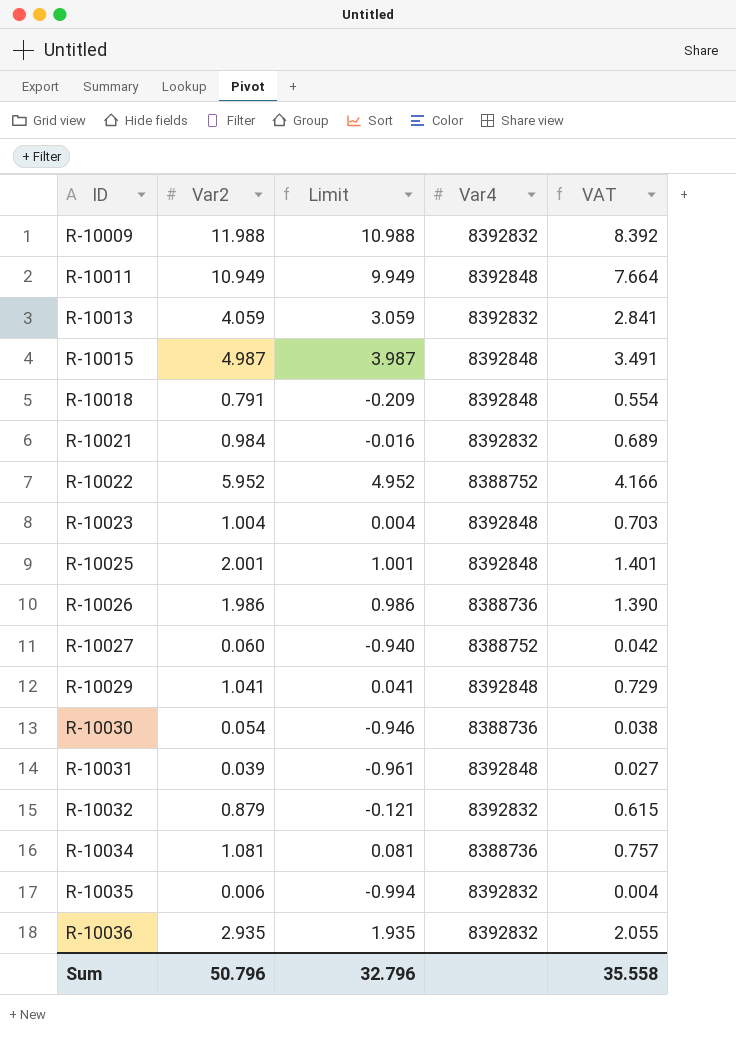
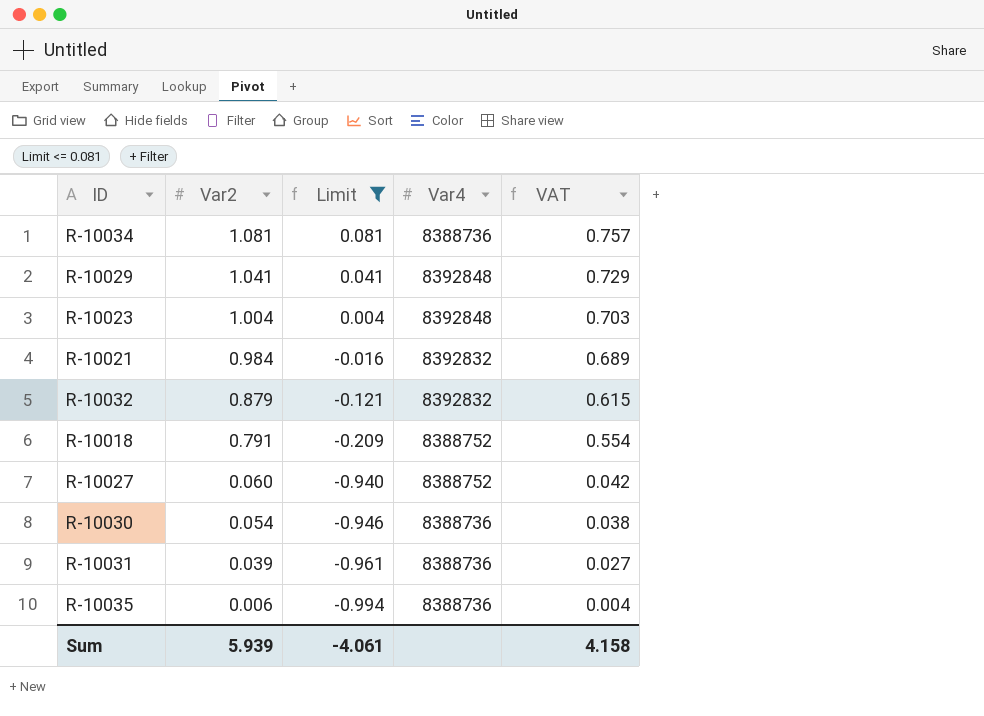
filter: none -> Limit <= 0.081
row order: ID ascending -> Var2 descending
R-10018 | Var4: 8392848 -> 8388752
R-10031 | Var4: 8392848 -> 8388736
R-10035 | Var4: 8392832 -> 8388736
Sum | Var2: 50.796 -> 5.939
Sum | Limit: 32.796 -> -4.061
Sum | VAT: 35.558 -> 4.158

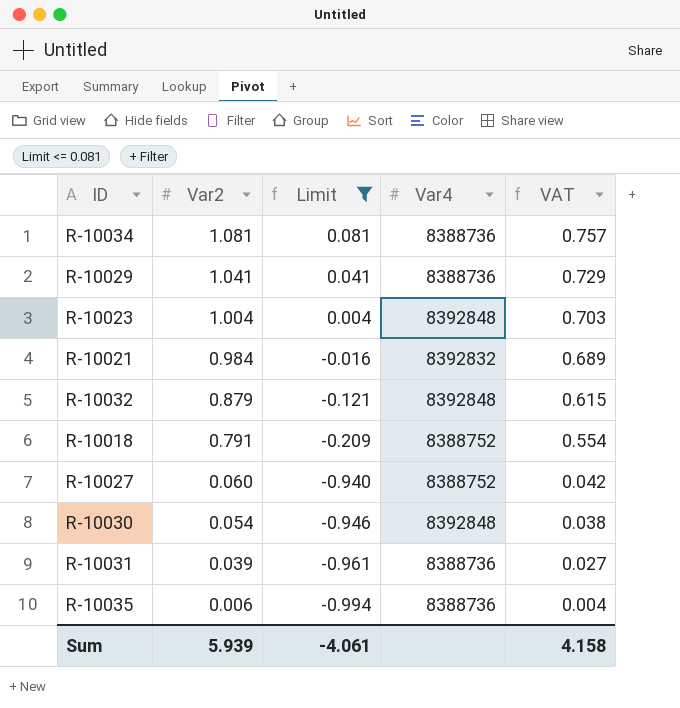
R-10029 | Var4: 8392848 -> 8388736
R-10032 | Var4: 8392832 -> 8392848
R-10030 | Var4: 8388736 -> 8392848

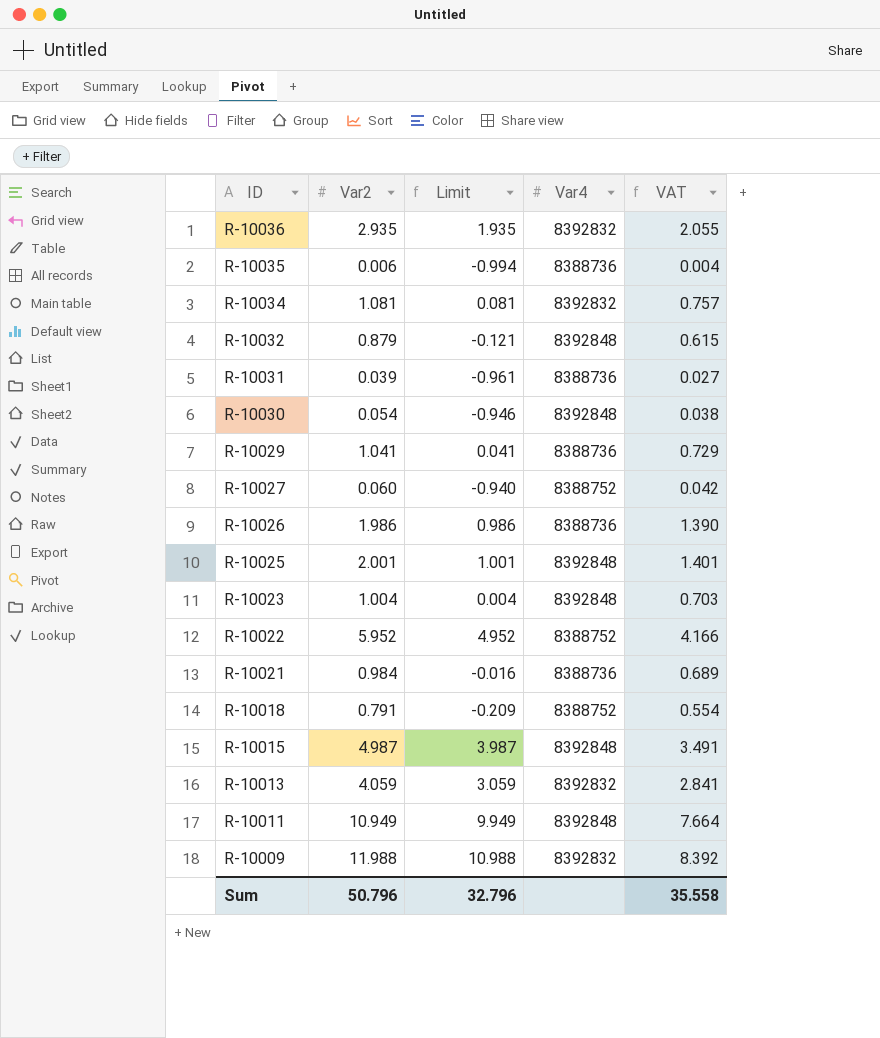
filter: Limit <= 0.081 -> none
row order: Var2 descending -> ID descending
R-10034 | Var4: 8388736 -> 8392832
R-10021 | Var4: 8392832 -> 8388736
Sum | Var2: 5.939 -> 50.796
Sum | Limit: -4.061 -> 32.796
Sum | VAT: 4.158 -> 35.558

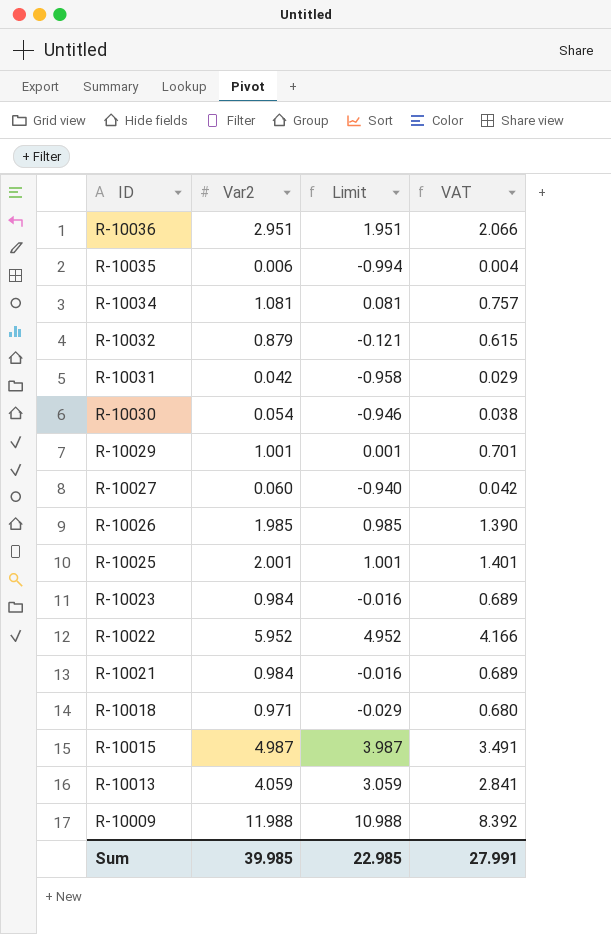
column Var4 | position: 4 -> none
row R-10011: 10.949 | 9.949 | 8392848 | 7.664 -> none
R-10036 | Var2: 2.935 -> 2.951
R-10036 | Limit: 1.935 -> 1.951
R-10036 | VAT: 2.055 -> 2.066
R-10031 | Var2: 0.039 -> 0.042
R-10031 | Limit: -0.961 -> -0.958
R-10031 | VAT: 0.027 -> 0.029
R-10029 | Var2: 1.041 -> 1.001
R-10029 | Limit: 0.041 -> 0.001
R-10029 | VAT: 0.729 -> 0.701
R-10026 | Var2: 1.986 -> 1.985
R-10026 | Limit: 0.986 -> 0.985
R-10023 | Var2: 1.004 -> 0.984
R-10023 | Limit: 0.004 -> -0.016
R-10023 | VAT: 0.703 -> 0.689
R-10018 | Var2: 0.791 -> 0.971
R-10018 | Limit: -0.209 -> -0.029
R-10018 | VAT: 0.554 -> 0.680
Sum | Var2: 50.796 -> 39.985
Sum | Limit: 32.796 -> 22.985
Sum | VAT: 35.558 -> 27.991

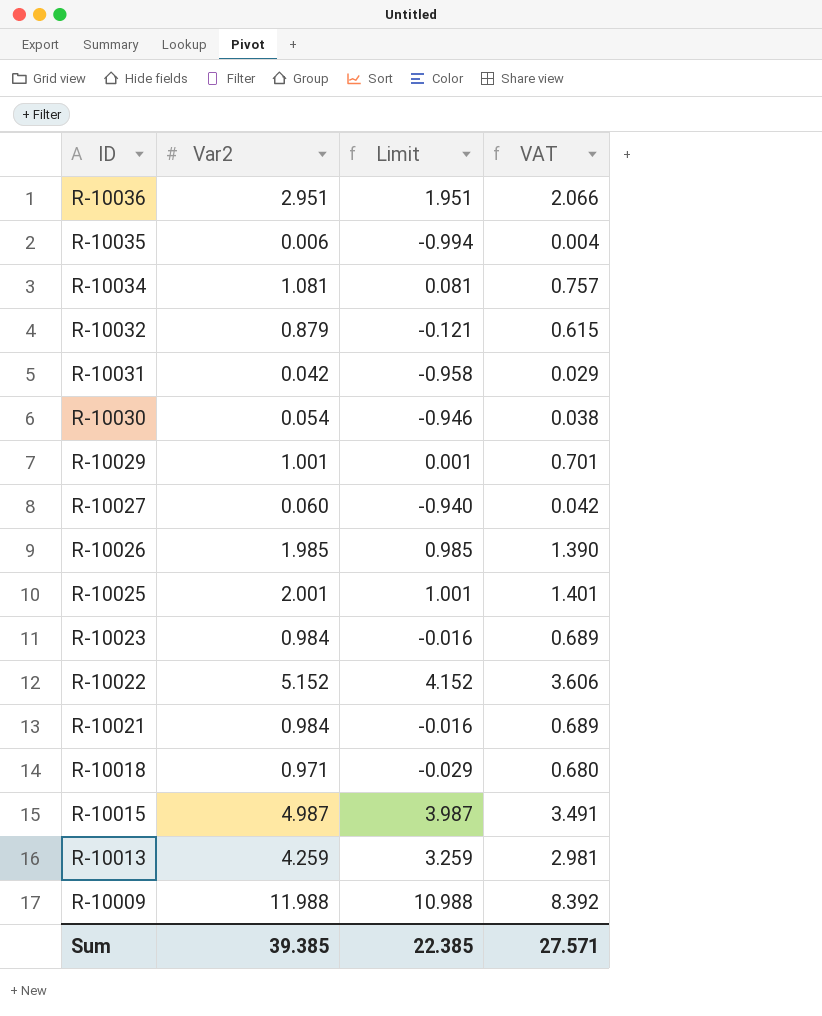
R-10022 | Var2: 5.952 -> 5.152
R-10022 | Limit: 4.952 -> 4.152
R-10022 | VAT: 4.166 -> 3.606
R-10013 | Var2: 4.059 -> 4.259
R-10013 | Limit: 3.059 -> 3.259
R-10013 | VAT: 2.841 -> 2.981
Sum | Var2: 39.985 -> 39.385
Sum | Limit: 22.985 -> 22.385
Sum | VAT: 27.991 -> 27.571

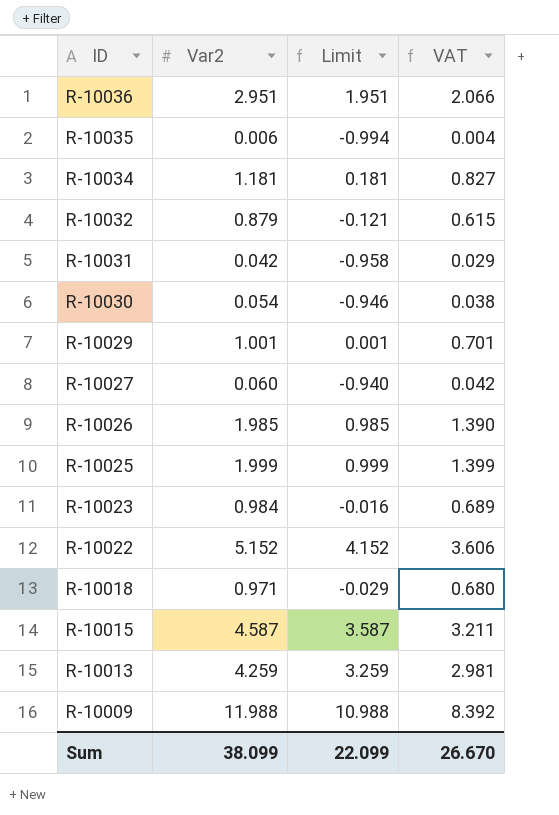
row R-10021: 0.984 | -0.016 | 0.689 -> none
R-10034 | Var2: 1.081 -> 1.181
R-10034 | Limit: 0.081 -> 0.181
R-10034 | VAT: 0.757 -> 0.827
R-10025 | Var2: 2.001 -> 1.999
R-10025 | Limit: 1.001 -> 0.999
R-10025 | VAT: 1.401 -> 1.399
R-10015 | Var2: 4.987 -> 4.587
R-10015 | Limit: 3.987 -> 3.587
R-10015 | VAT: 3.491 -> 3.211
Sum | Var2: 39.385 -> 38.099
Sum | Limit: 22.385 -> 22.099
Sum | VAT: 27.571 -> 26.670

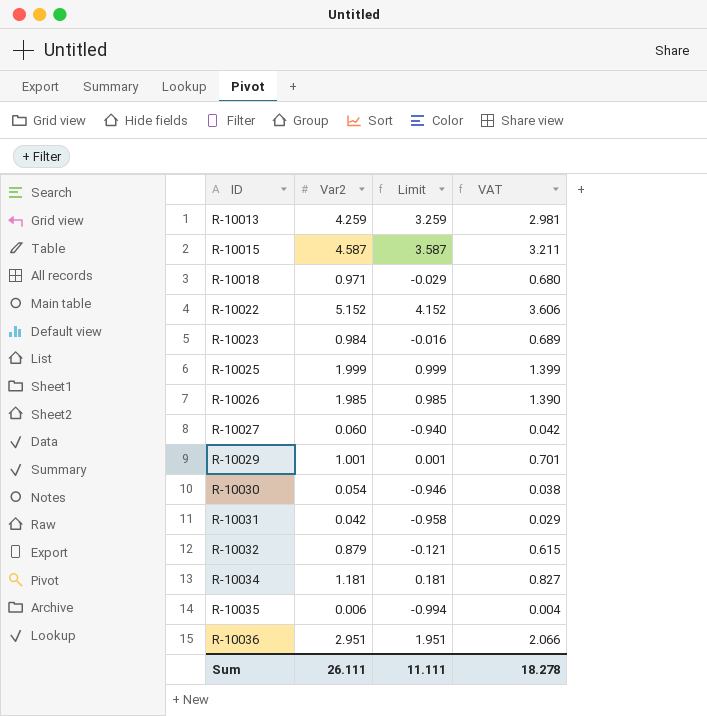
row order: ID descending -> ID ascending
row R-10009: 11.988 | 10.988 | 8.392 -> none
Sum | Var2: 38.099 -> 26.111
Sum | Limit: 22.099 -> 11.111
Sum | VAT: 26.670 -> 18.278

